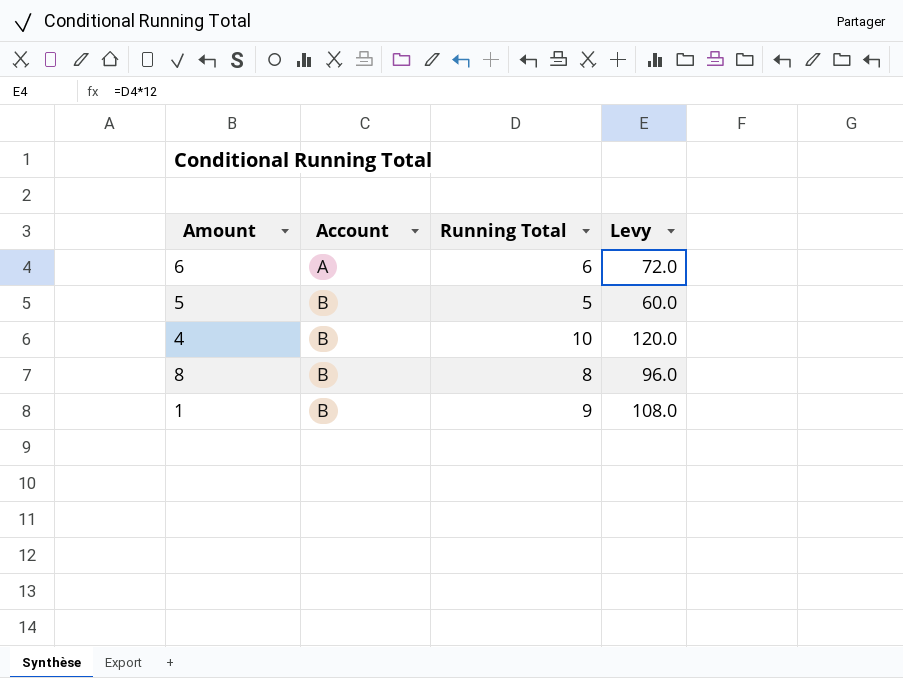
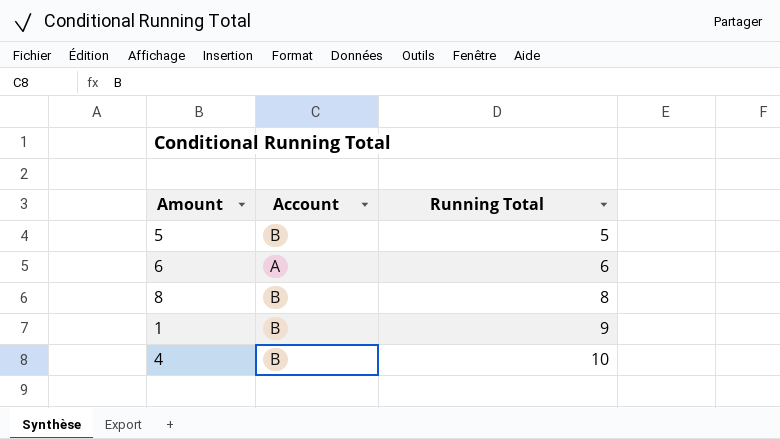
row order: Account ascending -> Running Total ascending
column Levy | formula: [Running Total] * 12 -> none

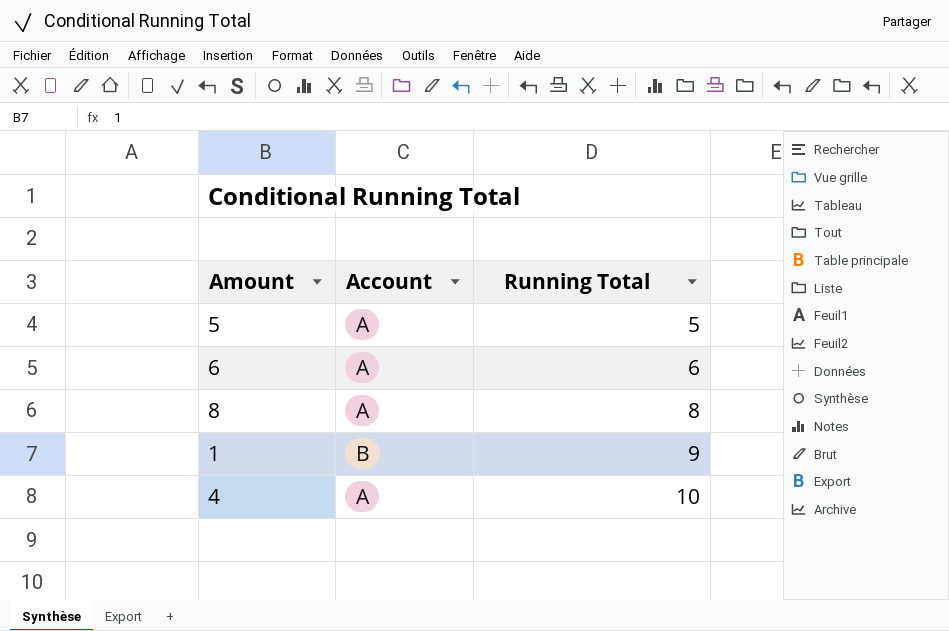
5 | Account: B -> A
8 | Account: B -> A
4 | Account: B -> A

